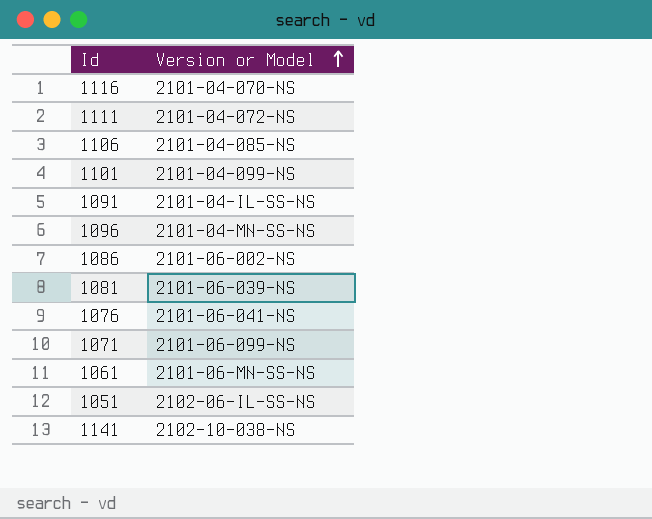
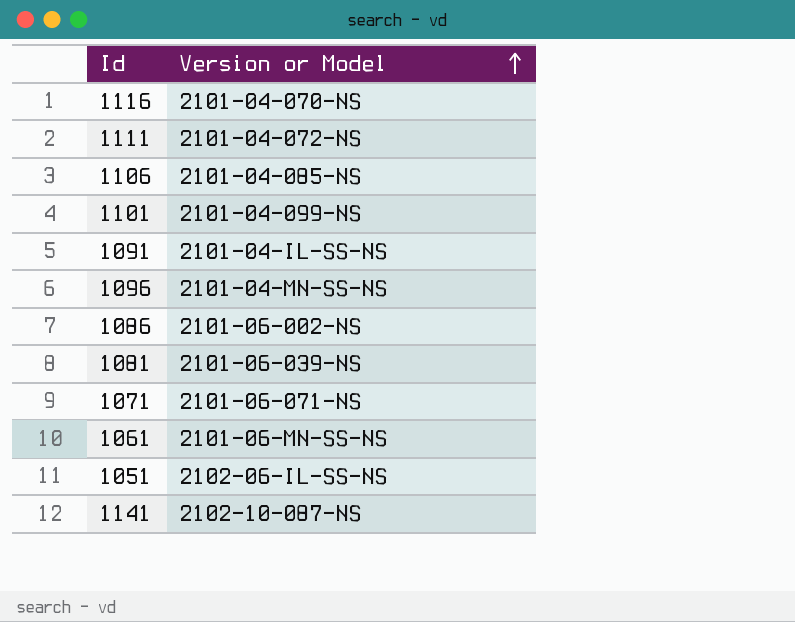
row 1076: 2101-06-041-NS -> none
1071 | Version or Model: 2101-06-099-NS -> 2101-06-071-NS
1141 | Version or Model: 2102-10-038-NS -> 2102-10-087-NS

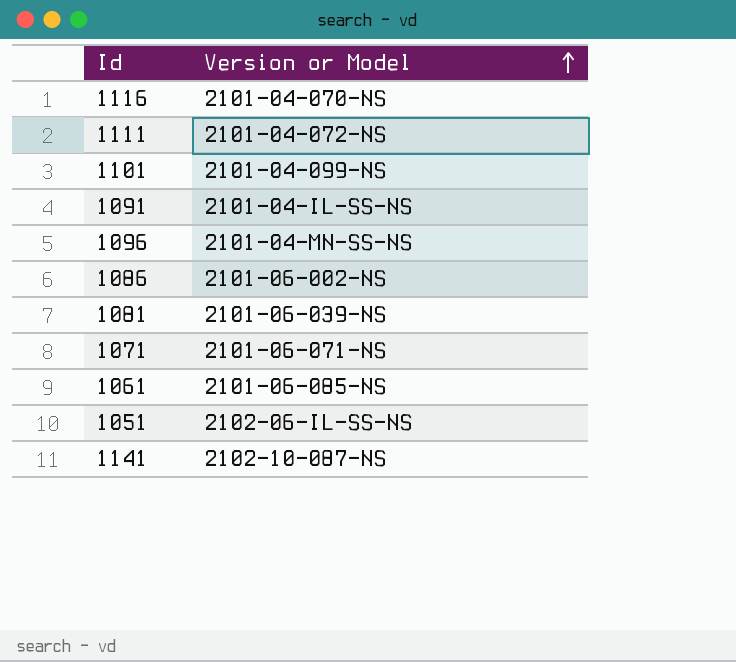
row 1106: 2101-04-085-NS -> none
1061 | Version or Model: 2101-06-MN-SS-NS -> 2101-06-085-NS

